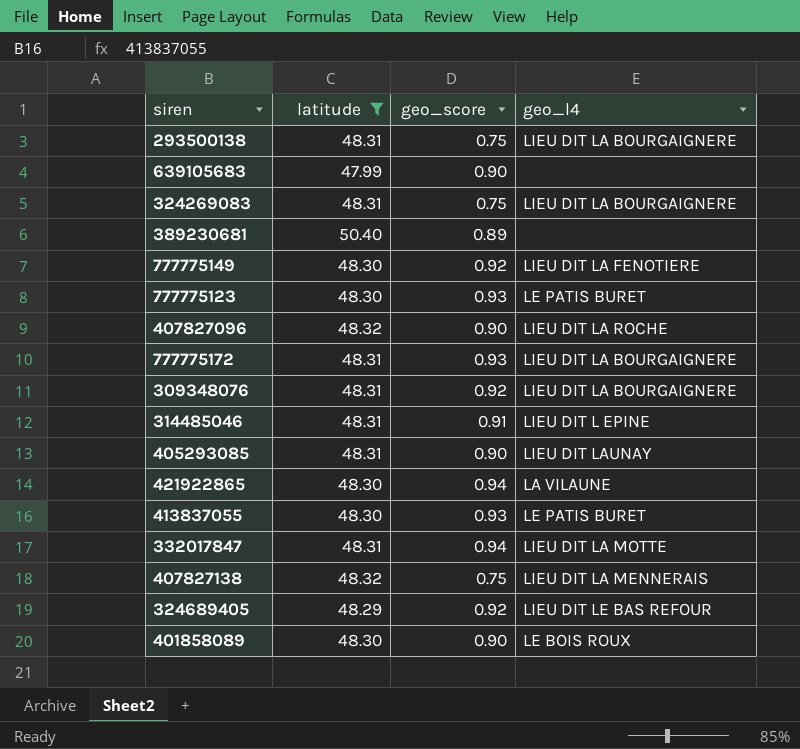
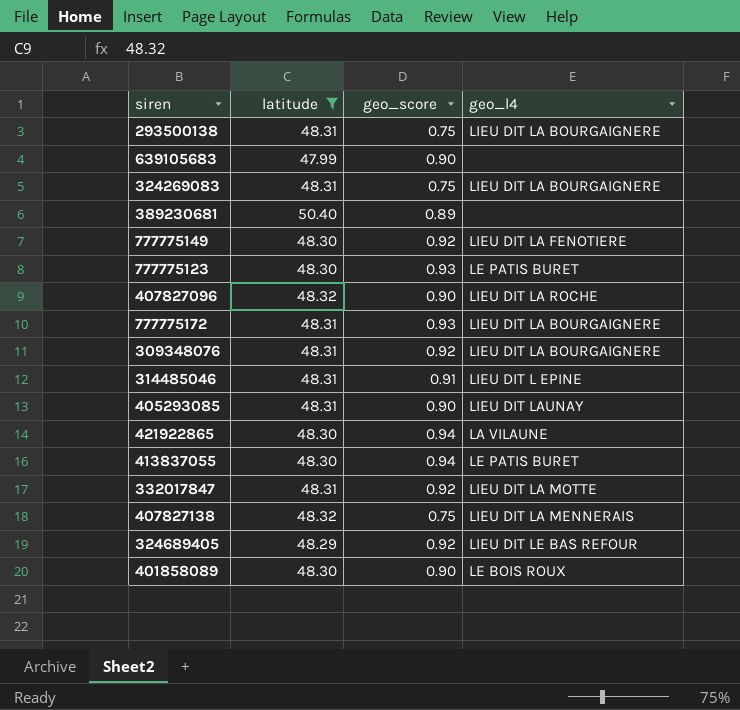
413837055 | geo_score: 0.93 -> 0.94
332017847 | geo_score: 0.94 -> 0.92

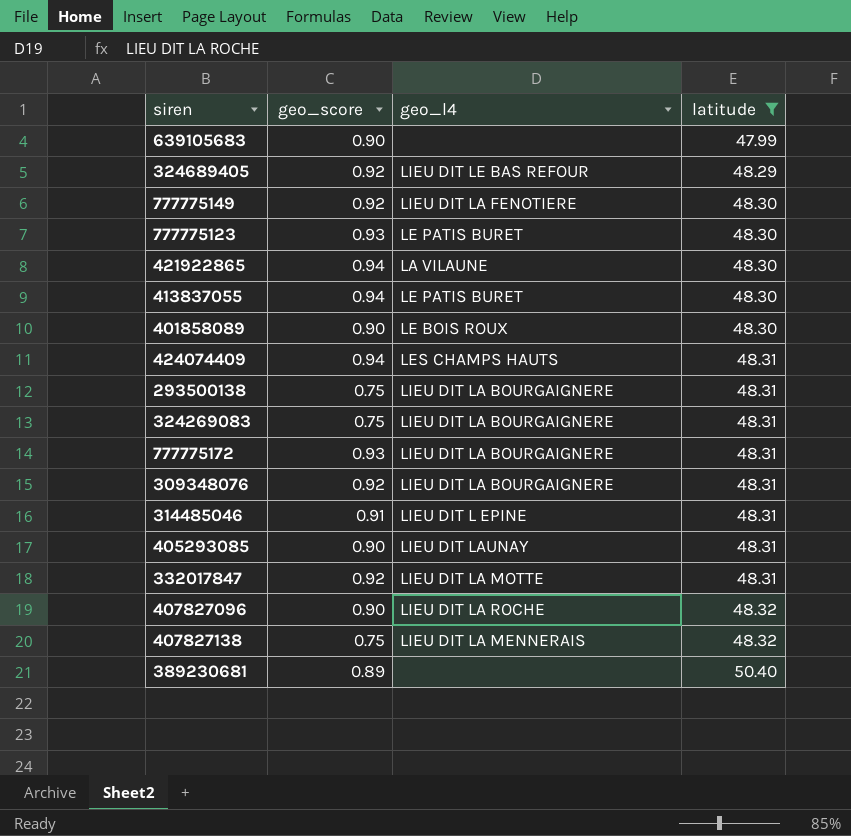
row order: none -> latitude ascending
column latitude | position: 2 -> 4
row 424074409: none -> 0.94 | LES CHAMPS HAUTS | 48.31

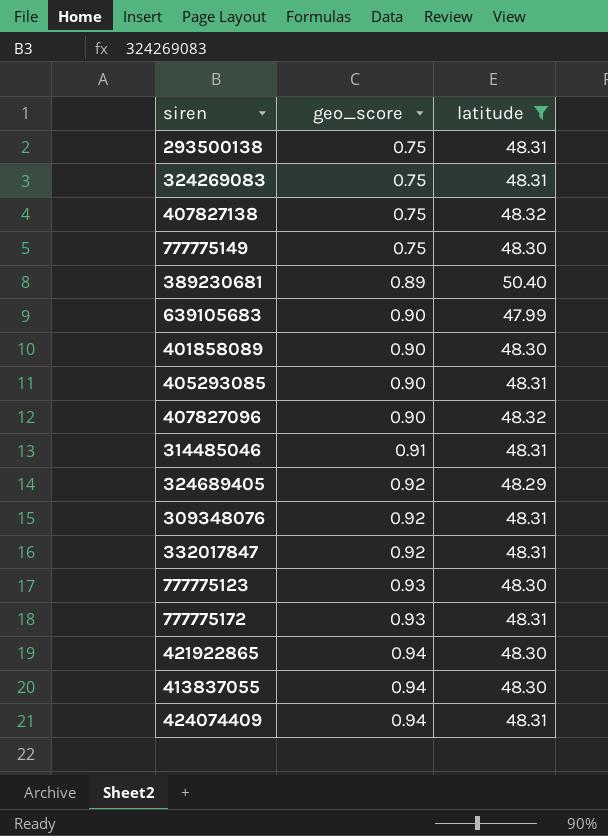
row order: latitude ascending -> geo_score ascending
column geo_l4 | position: 3 -> none
777775149 | geo_score: 0.92 -> 0.75

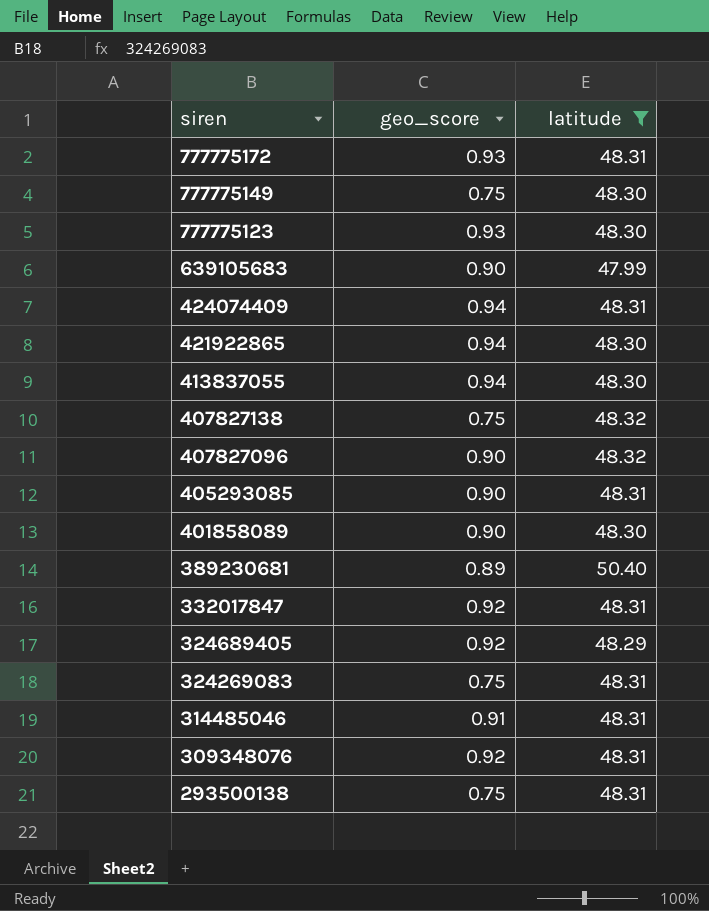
row order: geo_score ascending -> siren descending

